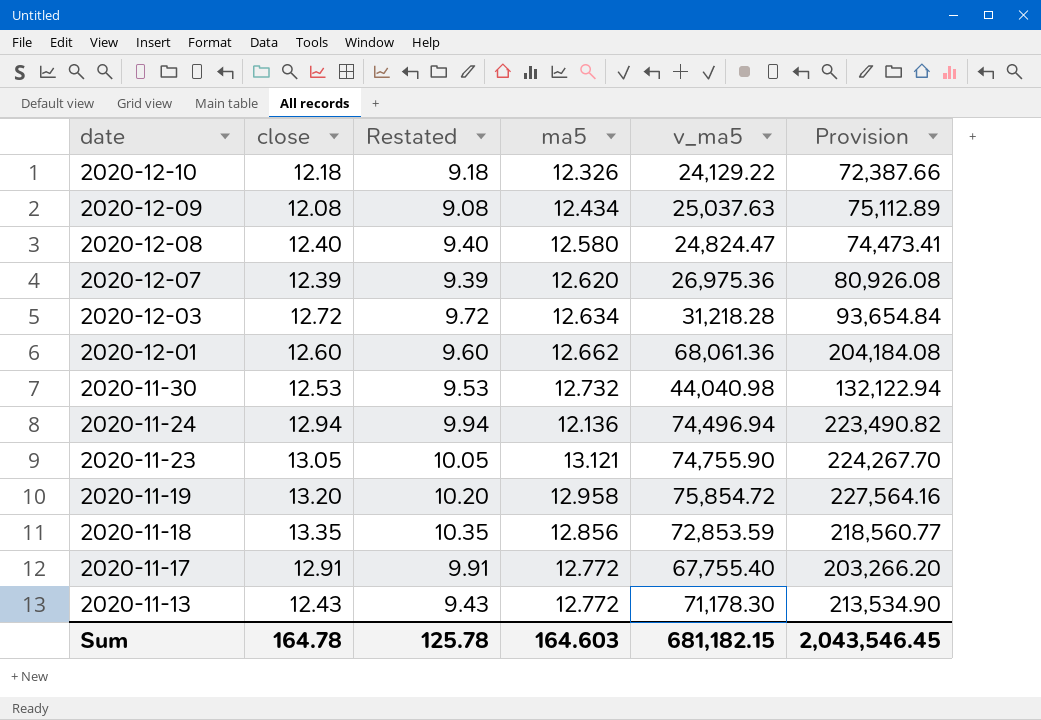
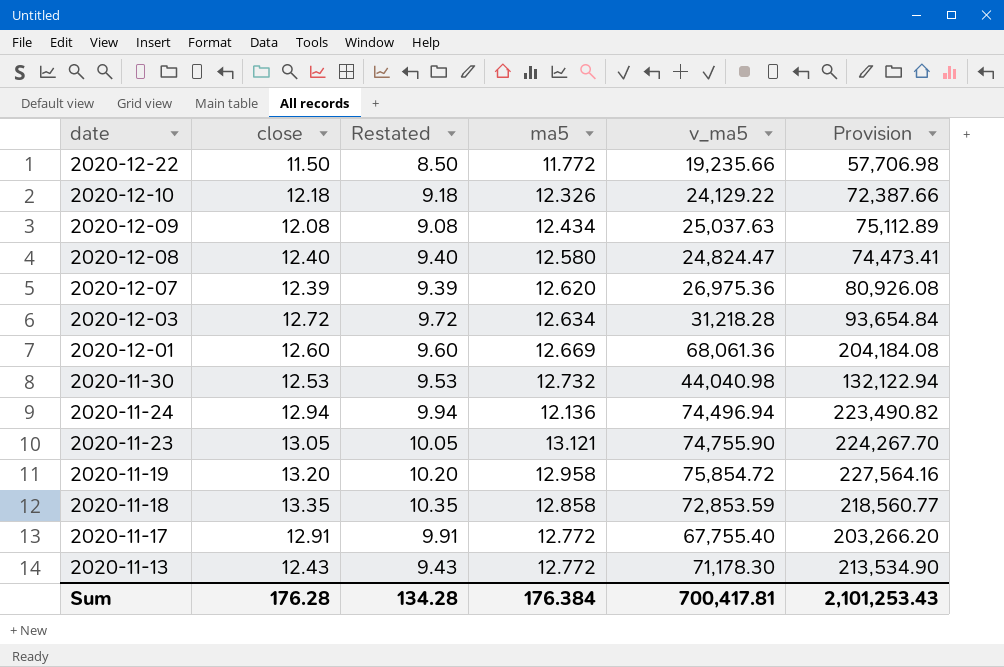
row 2020-12-22: none -> 11.50 | 8.50 | 11.772 | 19,235.66 | 57,706.98
2020-12-01 | ma5: 12.662 -> 12.669
2020-11-18 | ma5: 12.856 -> 12.858
Sum | close: 164.78 -> 176.28
Sum | Restated: 125.78 -> 134.28
Sum | ma5: 164.603 -> 176.384
Sum | v_ma5: 681,182.15 -> 700,417.81
Sum | Provision: 2,043,546.45 -> 2,101,253.43

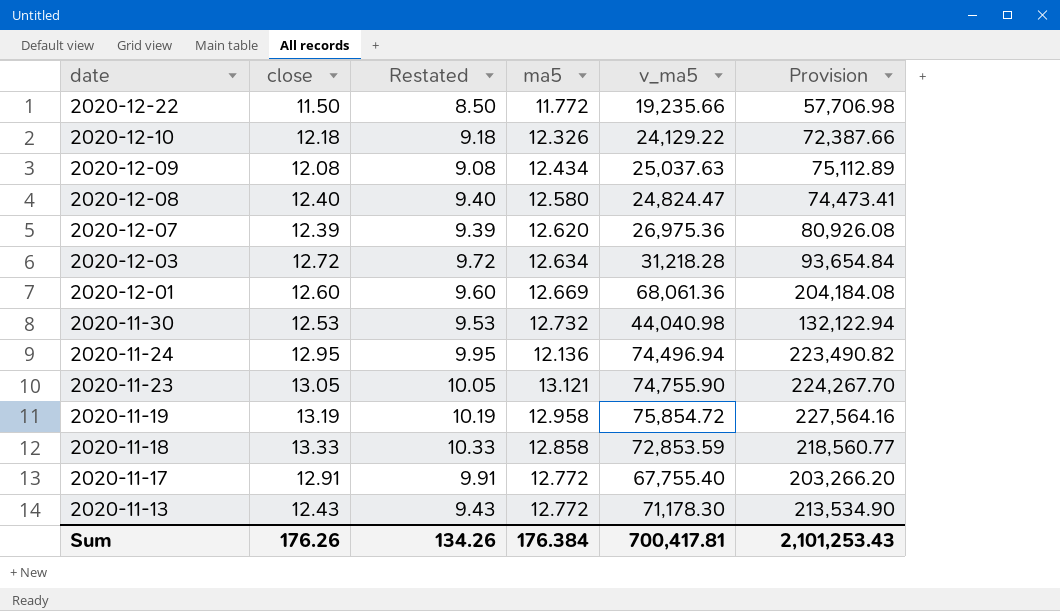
2020-11-24 | close: 12.94 -> 12.95
2020-11-24 | Restated: 9.94 -> 9.95
2020-11-19 | close: 13.20 -> 13.19
2020-11-19 | Restated: 10.20 -> 10.19
2020-11-18 | close: 13.35 -> 13.33
2020-11-18 | Restated: 10.35 -> 10.33
Sum | close: 176.28 -> 176.26
Sum | Restated: 134.28 -> 134.26

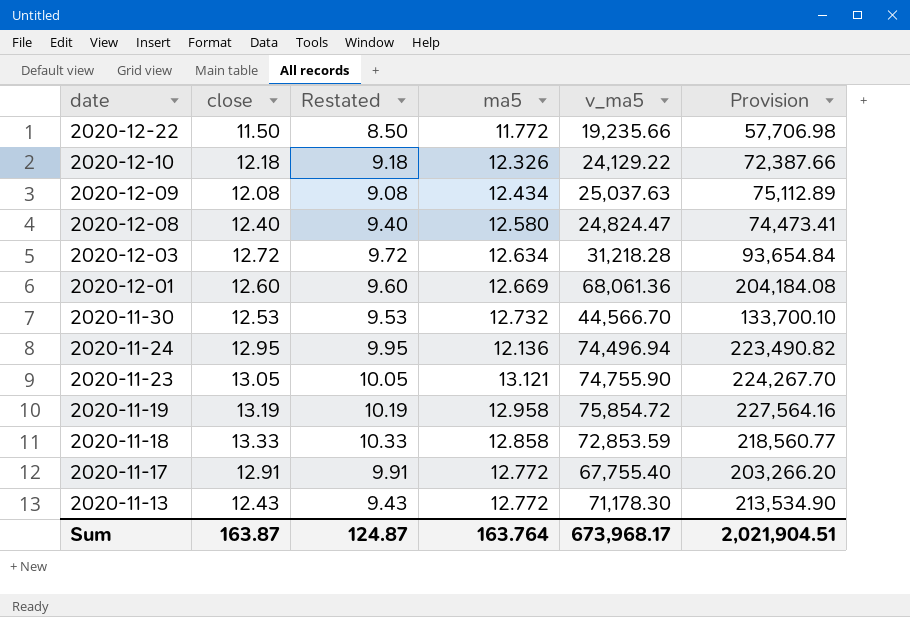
row 2020-12-07: 12.39 | 9.39 | 12.620 | 26,975.36 | 80,926.08 -> none
2020-11-30 | v_ma5: 44,040.98 -> 44,566.70
2020-11-30 | Provision: 132,122.94 -> 133,700.10
Sum | close: 176.26 -> 163.87
Sum | Restated: 134.26 -> 124.87
Sum | ma5: 176.384 -> 163.764
Sum | v_ma5: 700,417.81 -> 673,968.17
Sum | Provision: 2,101,253.43 -> 2,021,904.51

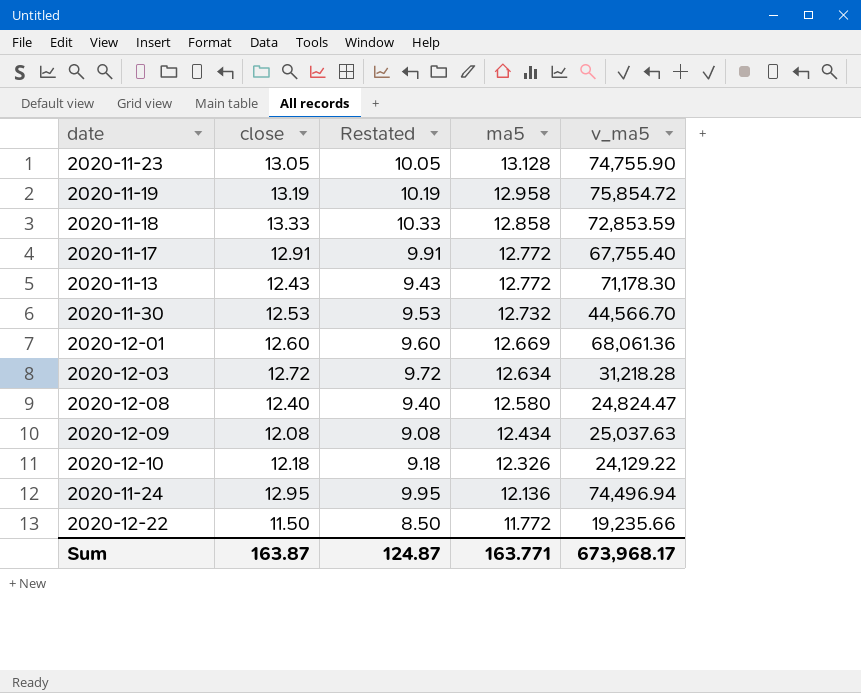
row order: date descending -> ma5 descending
column Provision | formula: [v_ma5] * 3 -> none
2020-11-23 | ma5: 13.121 -> 13.128
Sum | ma5: 163.764 -> 163.771

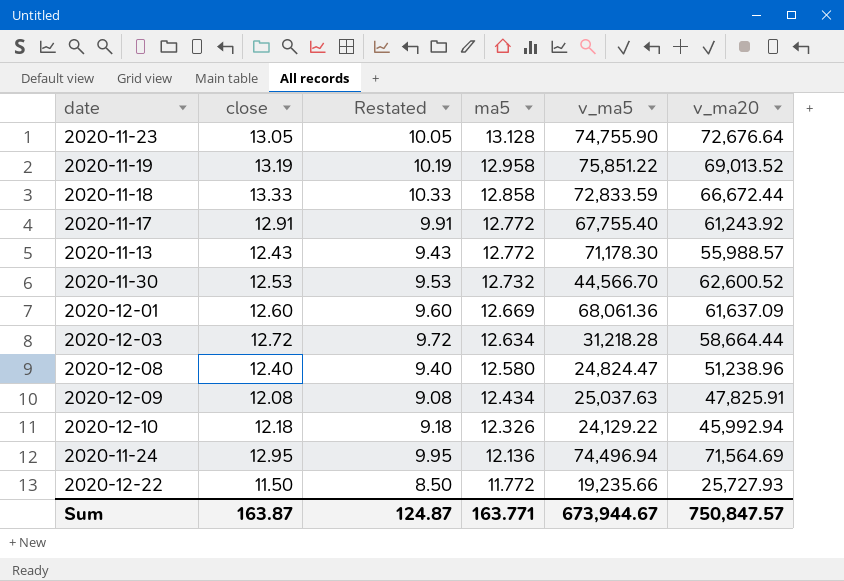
column v_ma20 | position: none -> 6
2020-11-19 | v_ma5: 75,854.72 -> 75,851.22
2020-11-18 | v_ma5: 72,853.59 -> 72,833.59
Sum | v_ma5: 673,968.17 -> 673,944.67

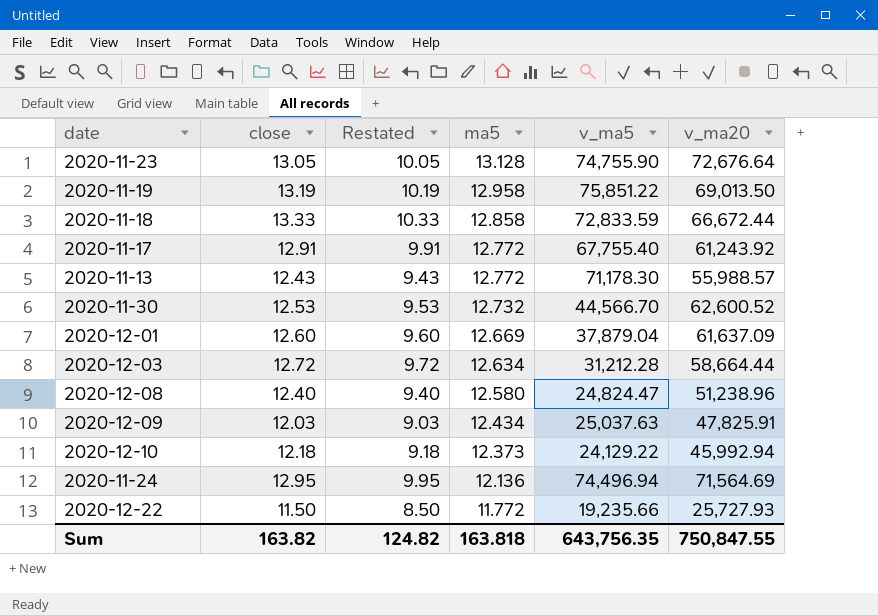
2020-11-19 | v_ma20: 69,013.52 -> 69,013.50
2020-12-01 | v_ma5: 68,061.36 -> 37,879.04
2020-12-03 | v_ma5: 31,218.28 -> 31,212.28
2020-12-09 | close: 12.08 -> 12.03
2020-12-09 | Restated: 9.08 -> 9.03
2020-12-10 | ma5: 12.326 -> 12.373
Sum | close: 163.87 -> 163.82
Sum | Restated: 124.87 -> 124.82
Sum | ma5: 163.771 -> 163.818
Sum | v_ma5: 673,944.67 -> 643,756.35
Sum | v_ma20: 750,847.57 -> 750,847.55

